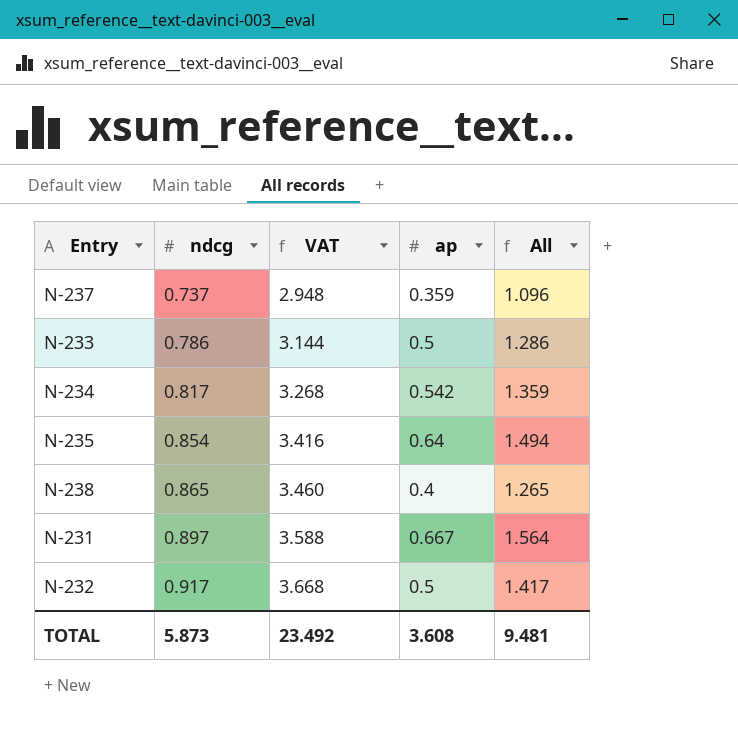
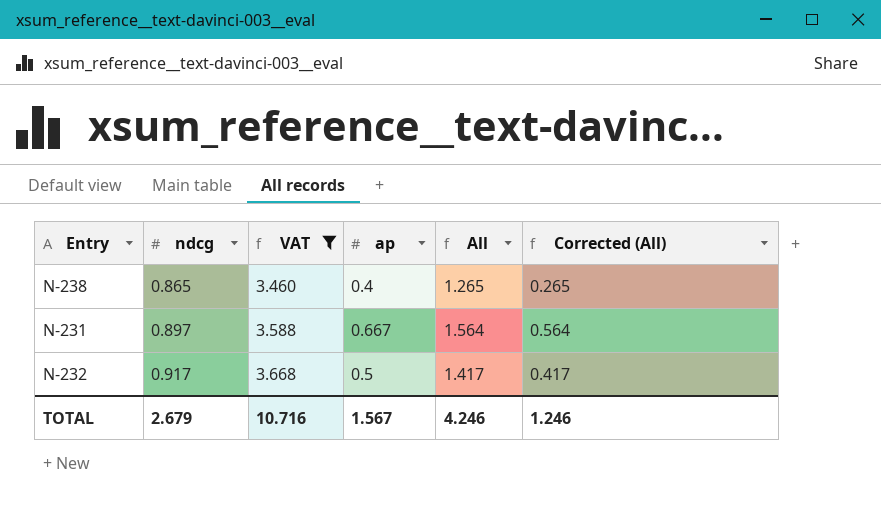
filter: none -> VAT >= 3.460
column Corrected (All) | formula: none -> [All] - 1
TOTAL | ndcg: 5.873 -> 2.679
TOTAL | VAT: 23.492 -> 10.716
TOTAL | ap: 3.608 -> 1.567
TOTAL | All: 9.481 -> 4.246

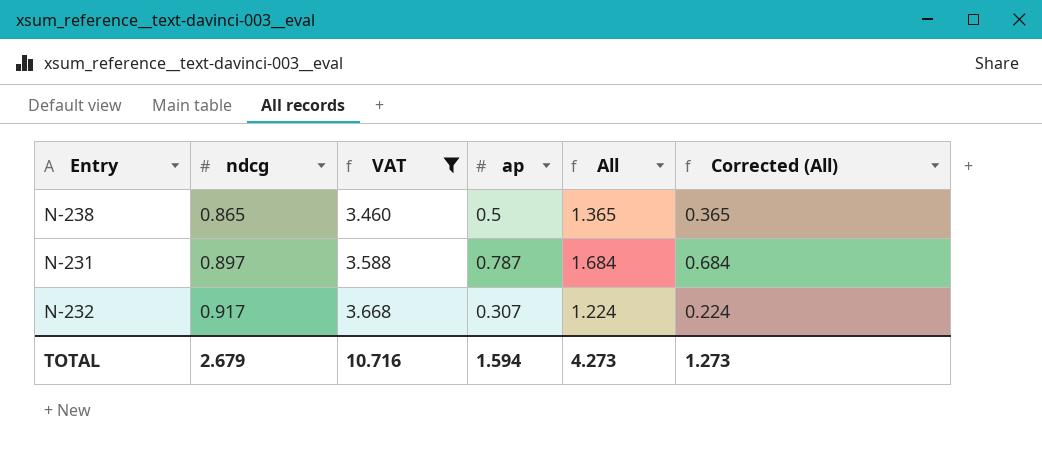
N-238 | ap: 0.4 -> 0.5
N-238 | All: 1.265 -> 1.365
N-238 | Corrected (All): 0.265 -> 0.365
N-231 | ap: 0.667 -> 0.787
N-231 | All: 1.564 -> 1.684
N-231 | Corrected (All): 0.564 -> 0.684
N-232 | ap: 0.5 -> 0.307
N-232 | All: 1.417 -> 1.224
N-232 | Corrected (All): 0.417 -> 0.224
TOTAL | ap: 1.567 -> 1.594
TOTAL | All: 4.246 -> 4.273
TOTAL | Corrected (All): 1.246 -> 1.273

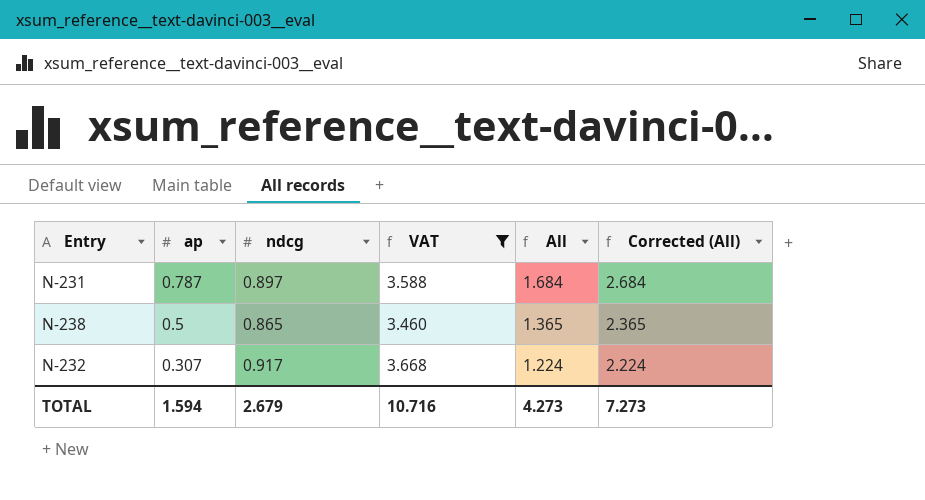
row order: ndcg ascending -> ap descending
column ap | position: 4 -> 2
column Corrected (All) | formula: [All] - 1 -> [All] + 1
TOTAL | Corrected (All): 1.273 -> 7.273

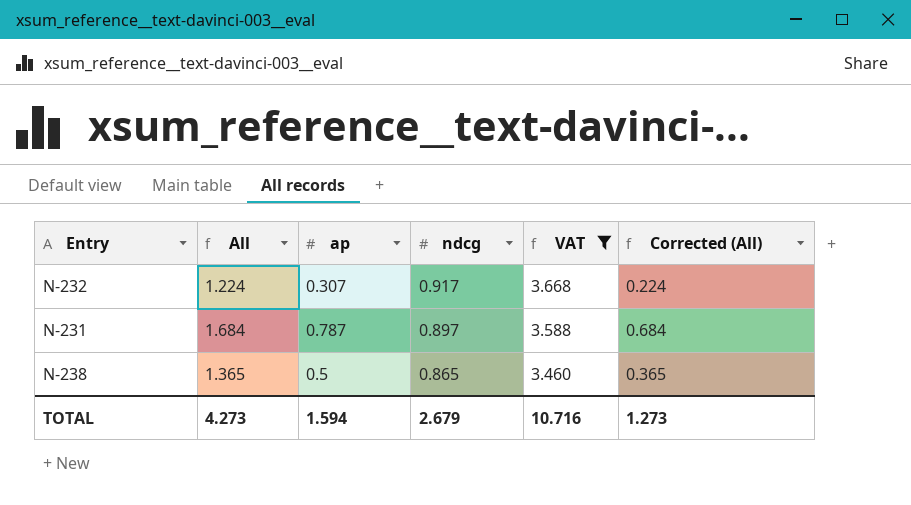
row order: ap descending -> ndcg descending
column All | position: 5 -> 2
column Corrected (All) | formula: [All] + 1 -> [All] - 1
TOTAL | Corrected (All): 7.273 -> 1.273

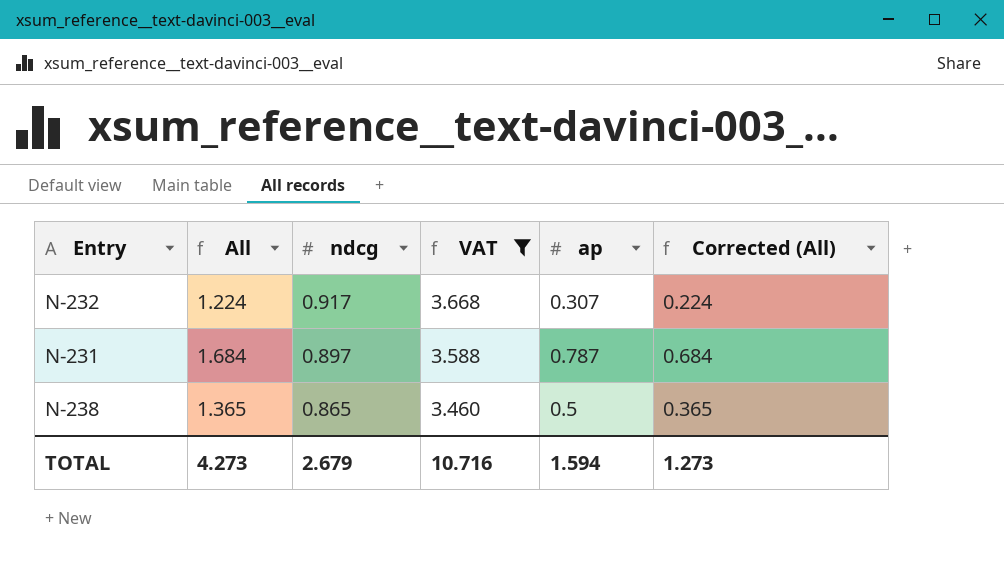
column ap | position: 3 -> 5

